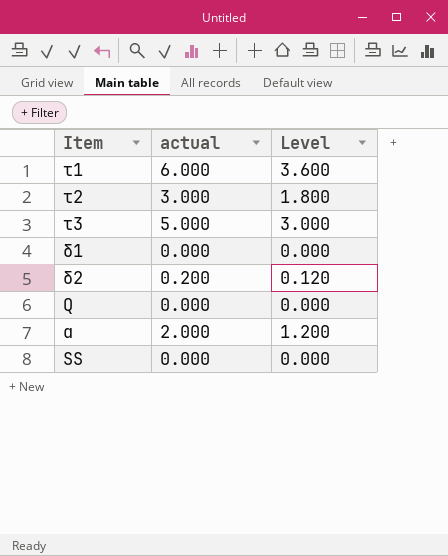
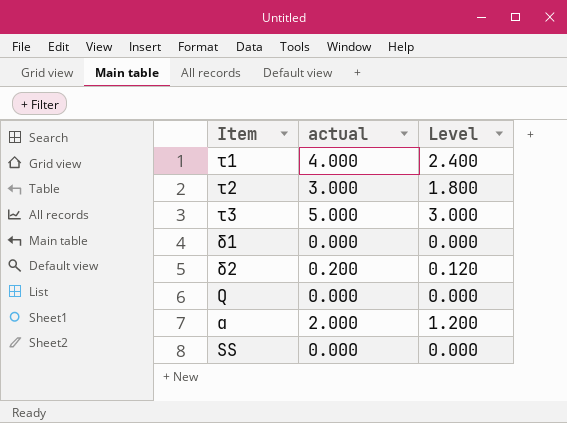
τ1 | actual: 6.000 -> 4.000
τ1 | Level: 3.600 -> 2.400

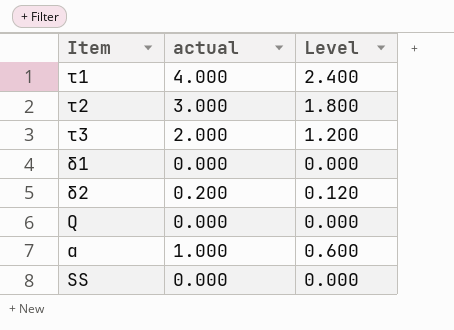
τ3 | actual: 5.000 -> 2.000
τ3 | Level: 3.000 -> 1.200
α | actual: 2.000 -> 1.000
α | Level: 1.200 -> 0.600

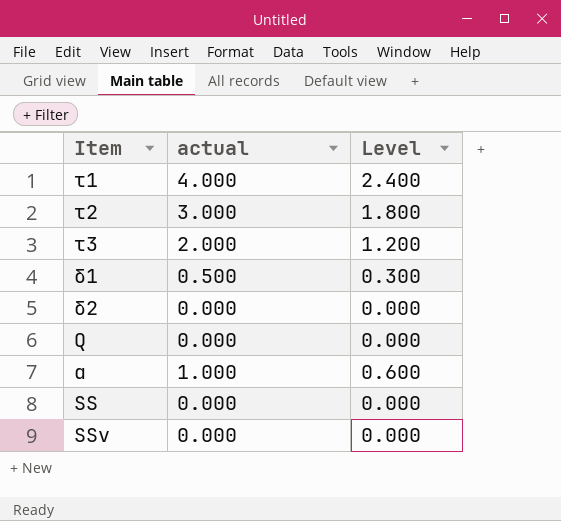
δ1 | actual: 0.000 -> 0.500
δ1 | Level: 0.000 -> 0.300
δ2 | actual: 0.200 -> 0.000
δ2 | Level: 0.120 -> 0.000
row SSv: none -> 0.000 | 0.000

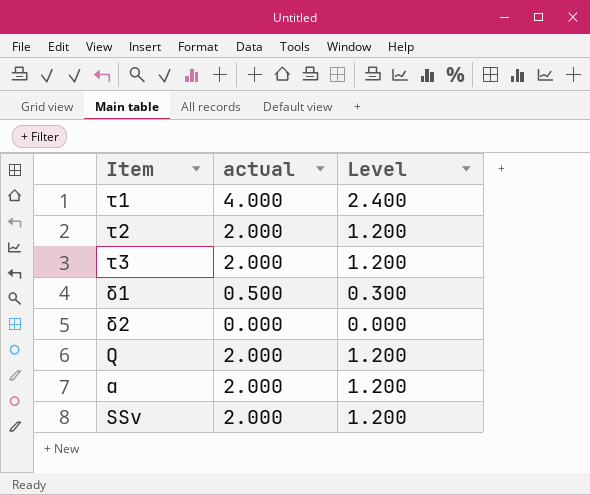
row SS: 0.000 | 0.000 -> none
τ2 | actual: 3.000 -> 2.000
τ2 | Level: 1.800 -> 1.200
Q | actual: 0.000 -> 2.000
Q | Level: 0.000 -> 1.200
α | actual: 1.000 -> 2.000
α | Level: 0.600 -> 1.200
SSv | actual: 0.000 -> 2.000
SSv | Level: 0.000 -> 1.200

